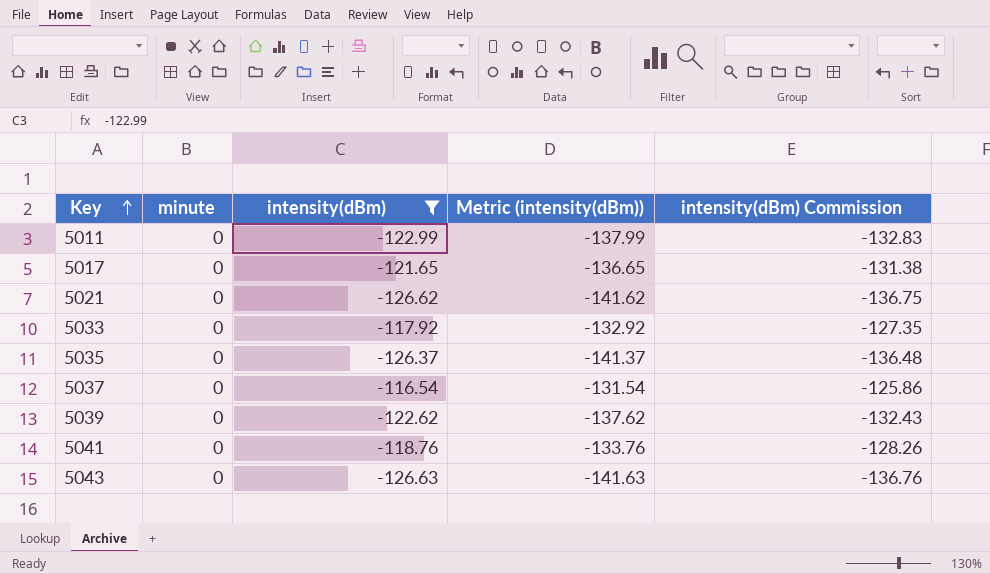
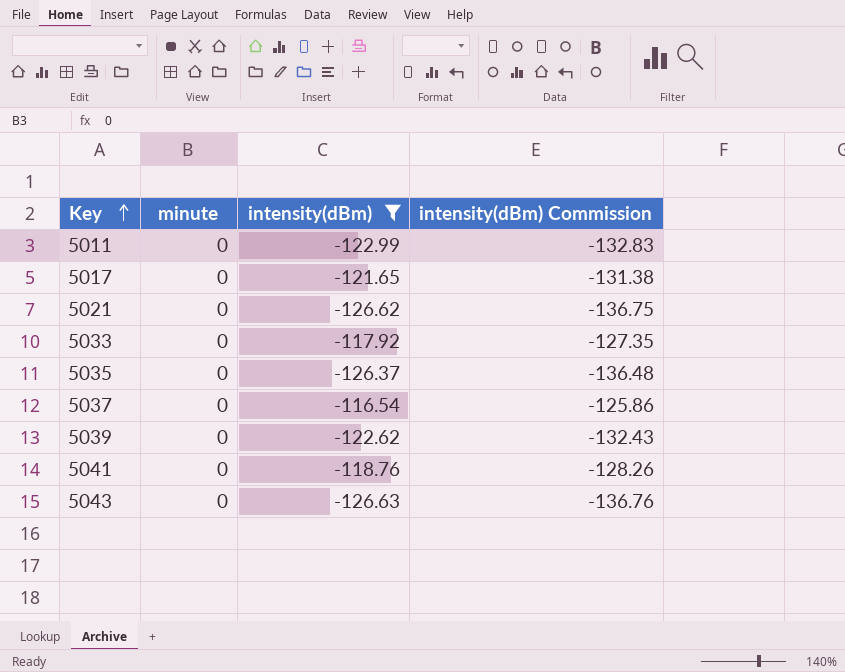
column Metric (intensity(dBm)) | formula: [intensity(dBm)] - 15 -> none

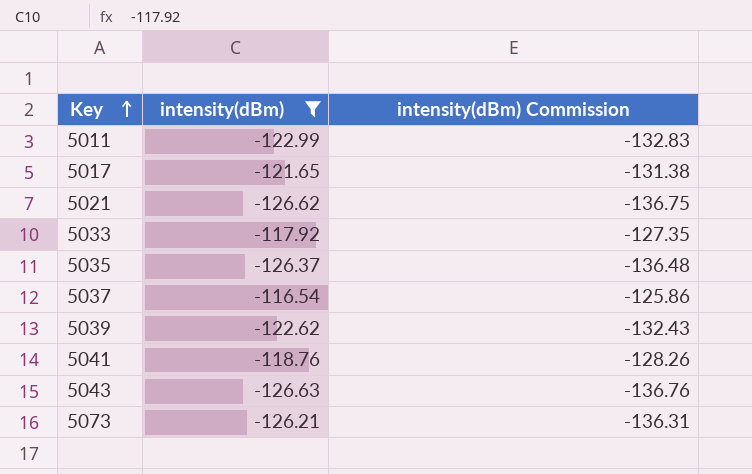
column minute | position: 2 -> none
row 5073: none -> -126.21 | -136.31

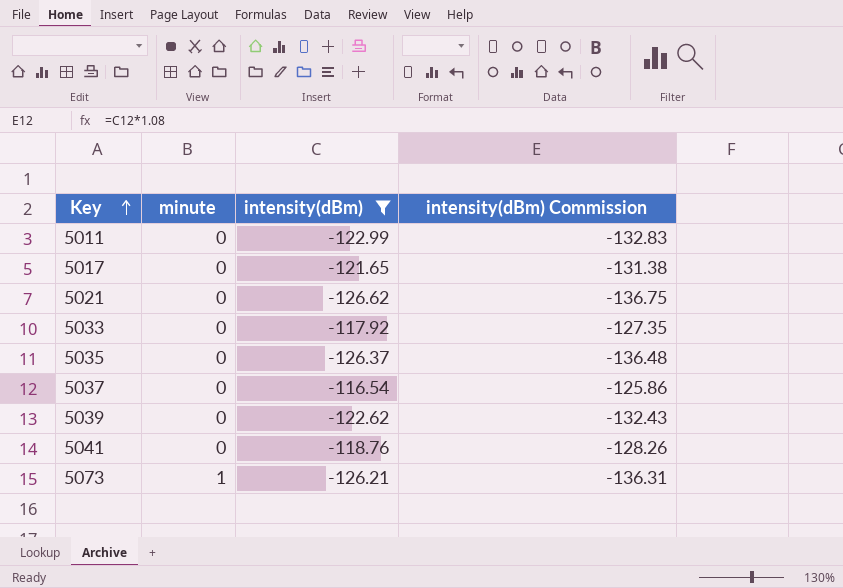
column minute | position: none -> 2
row 5043: -126.63 | -136.76 -> none

